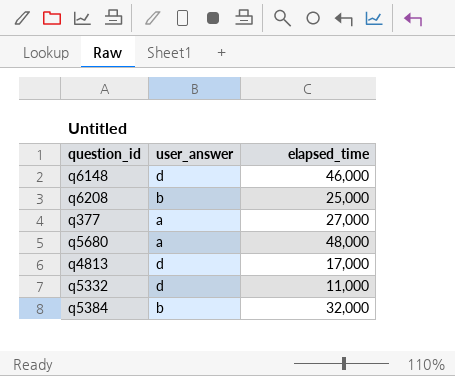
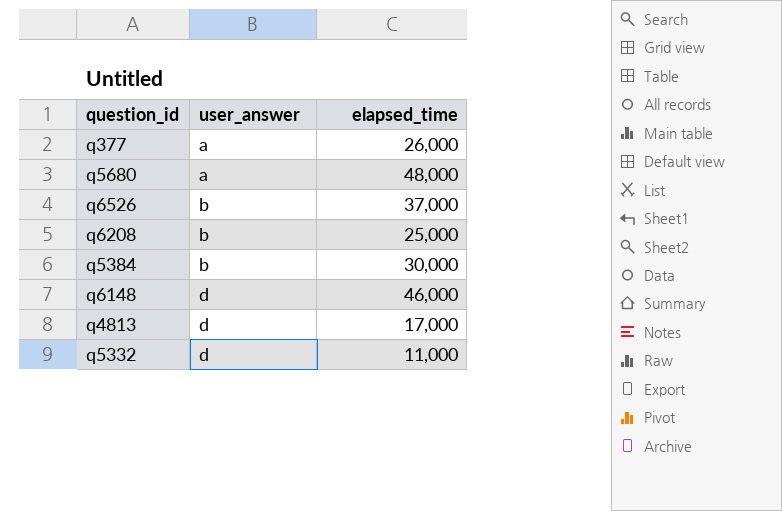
row order: none -> user_answer ascending
q377 | elapsed_time: 27,000 -> 26,000
row q6526: none -> b | 37,000
q5384 | elapsed_time: 32,000 -> 30,000

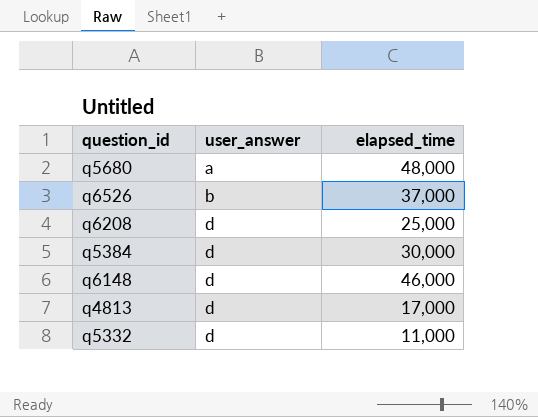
row q377: a | 26,000 -> none
q6208 | user_answer: b -> d
q5384 | user_answer: b -> d

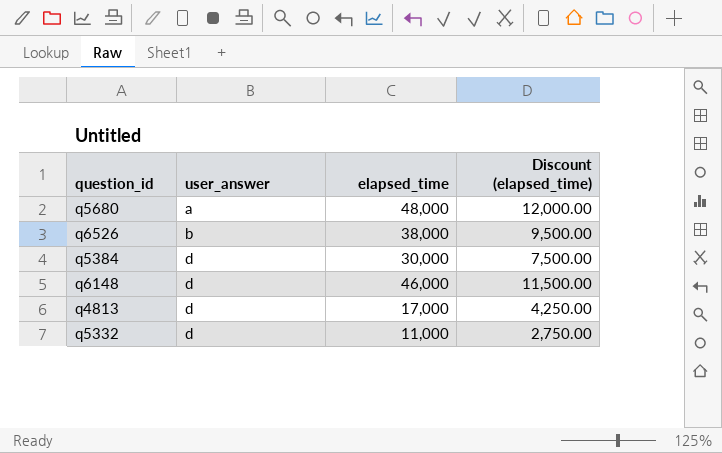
column Discount (elapsed_time) | formula: none -> [elapsed_time] * 0.25
row q6208: d | 25,000 -> none
q6526 | elapsed_time: 37,000 -> 38,000

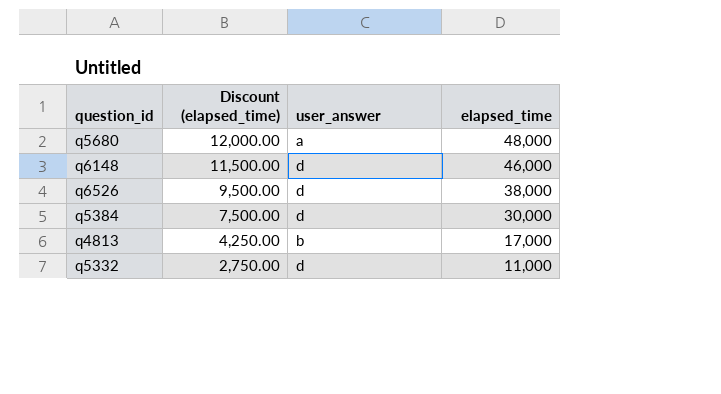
row order: user_answer ascending -> Discount (elapsed_time) descending
column Discount (elapsed_time) | position: 4 -> 2
q6526 | user_answer: b -> d
q4813 | user_answer: d -> b

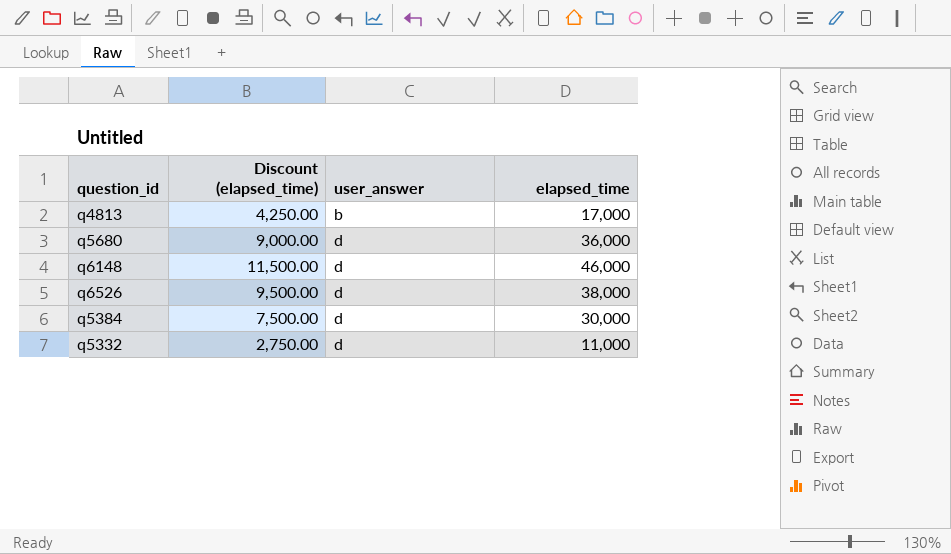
row order: Discount (elapsed_time) descending -> user_answer ascending
q5680 | Discount (elapsed_time): 12,000.00 -> 9,000.00
q5680 | user_answer: a -> d
q5680 | elapsed_time: 48,000 -> 36,000

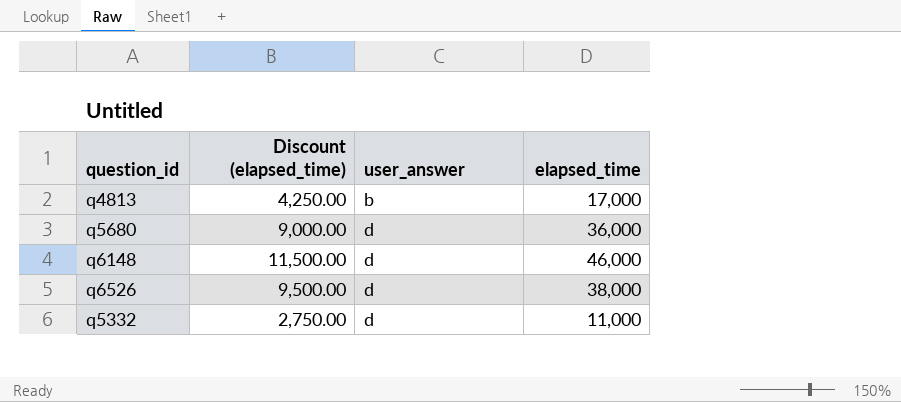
row q5384: 7,500.00 | d | 30,000 -> none

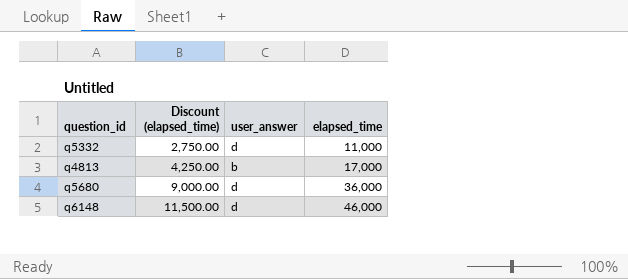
row order: user_answer ascending -> Discount (elapsed_time) ascending
row q6526: 9,500.00 | d | 38,000 -> none

